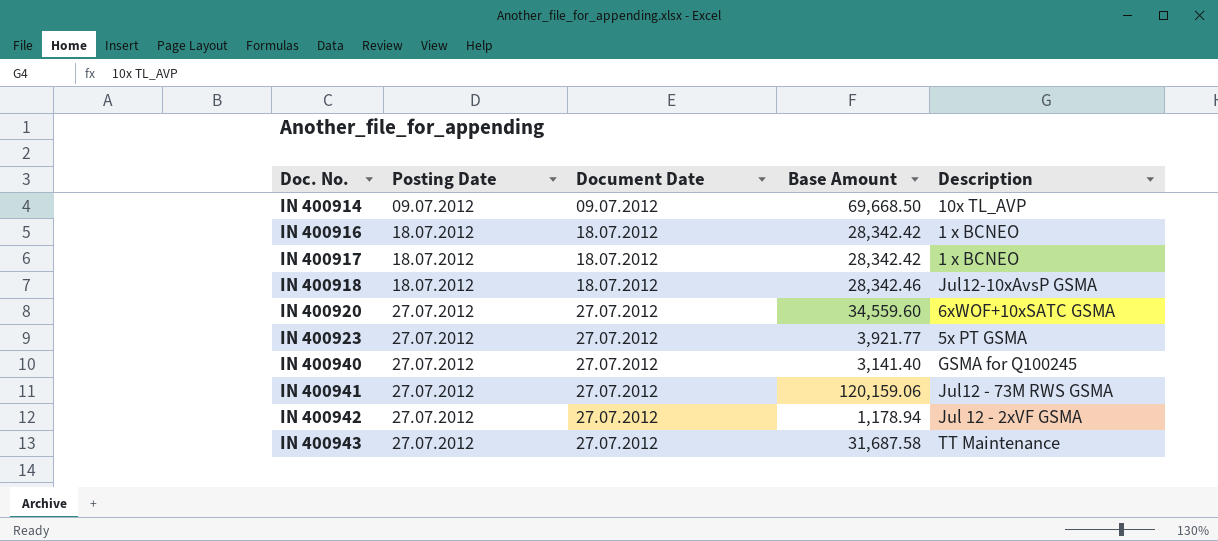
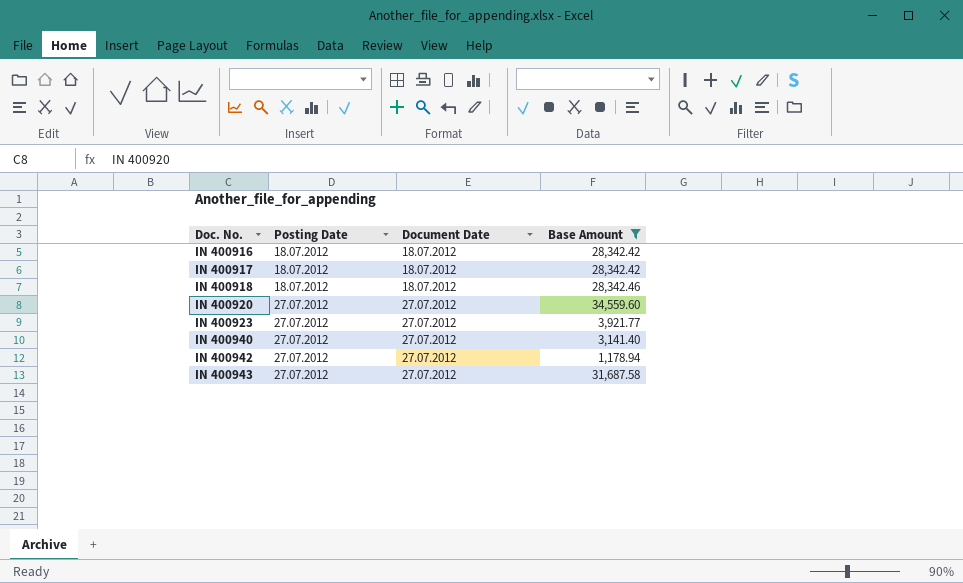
filter: none -> Base Amount <= 34,559.60
column Description | position: 5 -> none

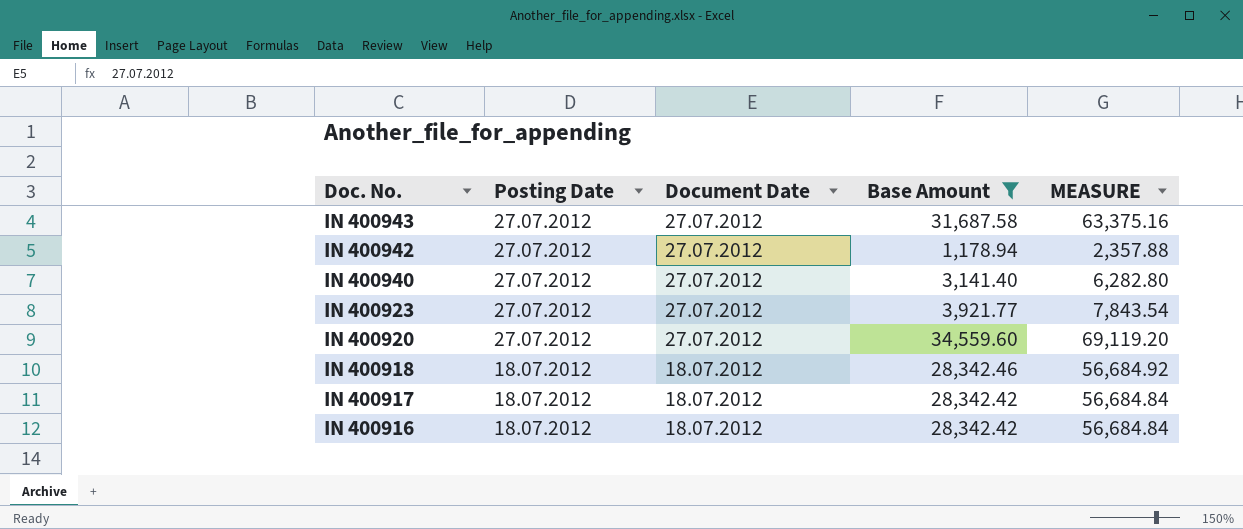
row order: Doc. No. ascending -> Doc. No. descending
column MEASURE | formula: none -> [Base Amount] * 2

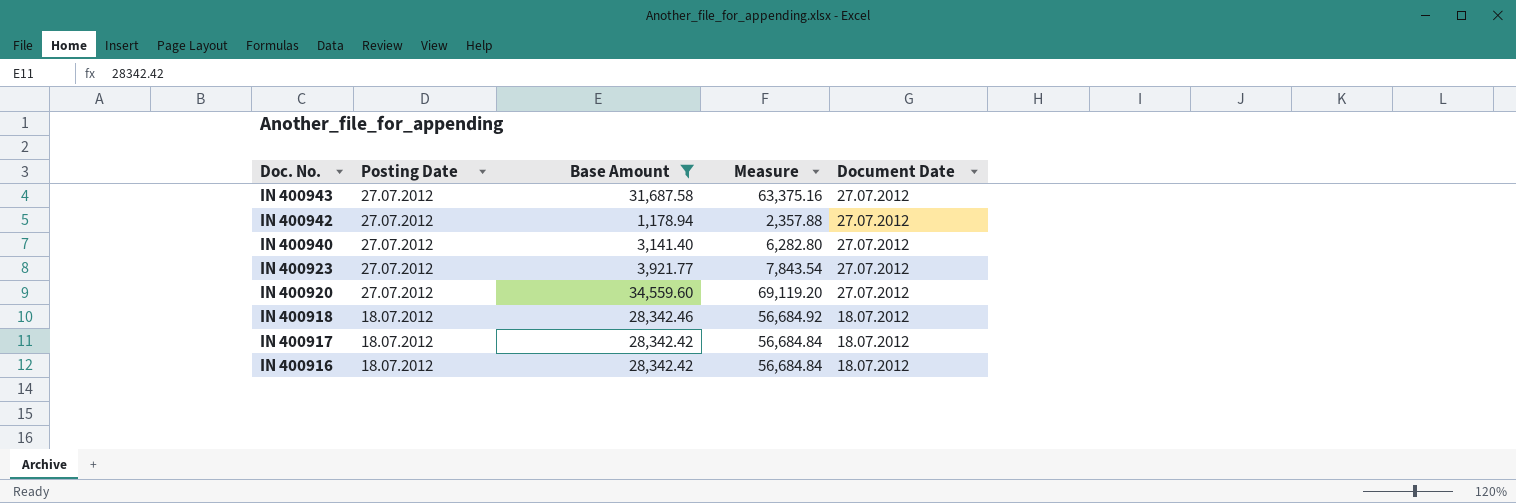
column name: MEASURE -> Measure
column Document Date | position: 3 -> 5

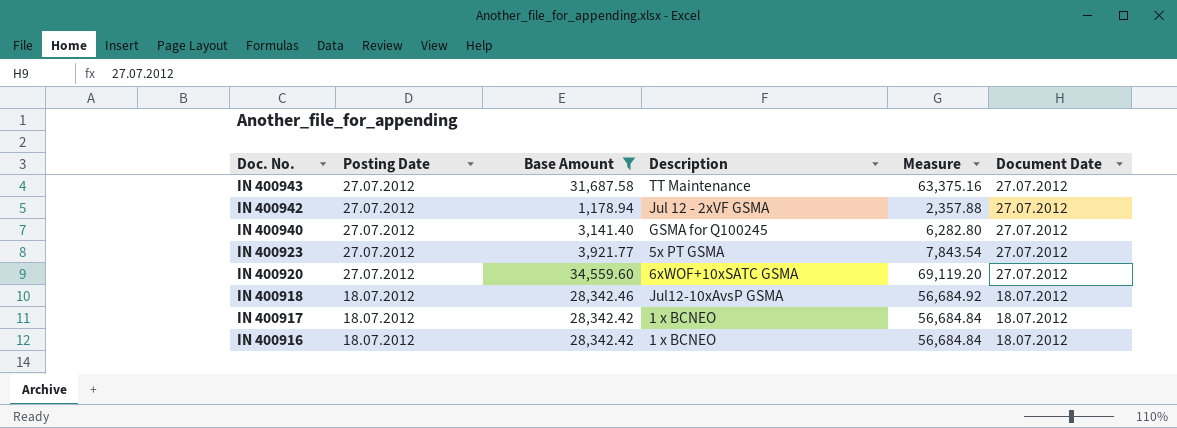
column Description | position: none -> 4

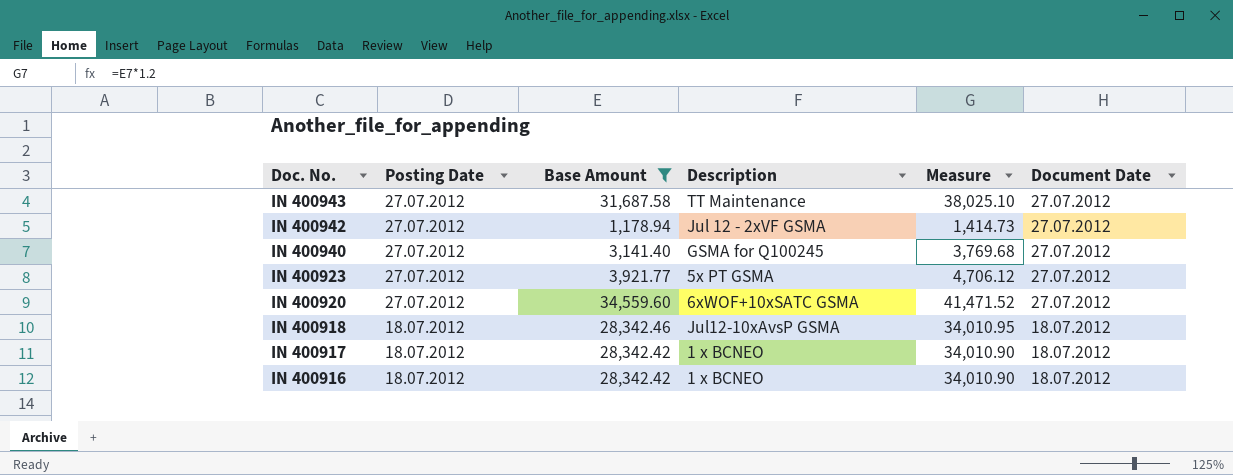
column Measure | formula: [Base Amount] * 2 -> [Base Amount] * 1.2

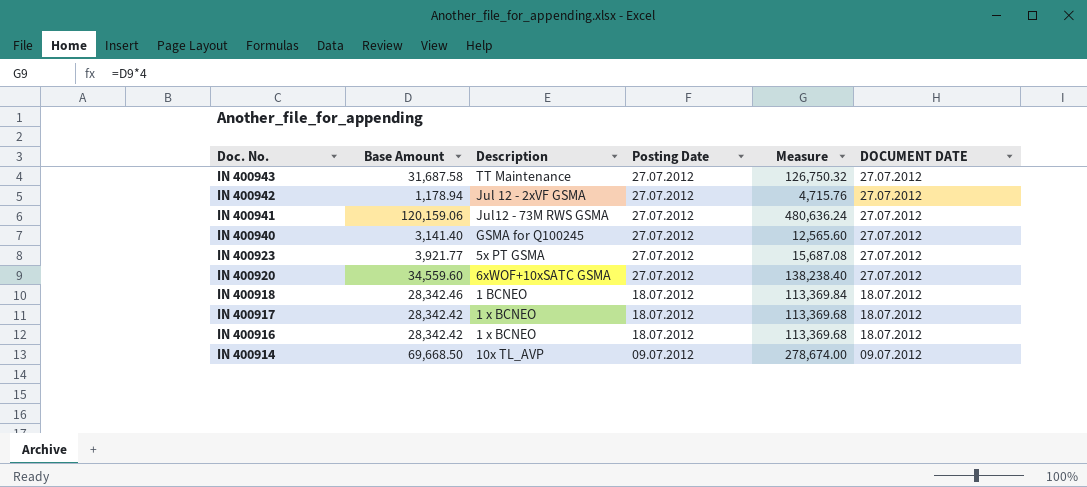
filter: Base Amount <= 34,559.60 -> none
column Posting Date | position: 2 -> 4
column Measure | formula: [Base Amount] * 1.2 -> [Base Amount] * 4
column name: Document Date -> DOCUMENT DATE
IN 400918 | Description: Jul12-10xAvsP GSMA -> 1 BCNEO

